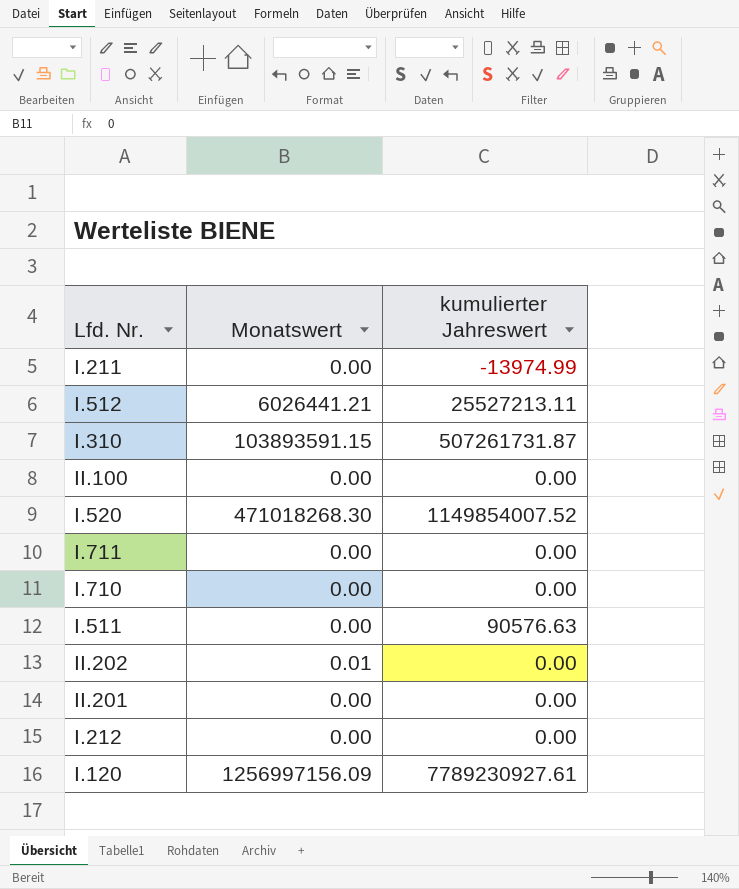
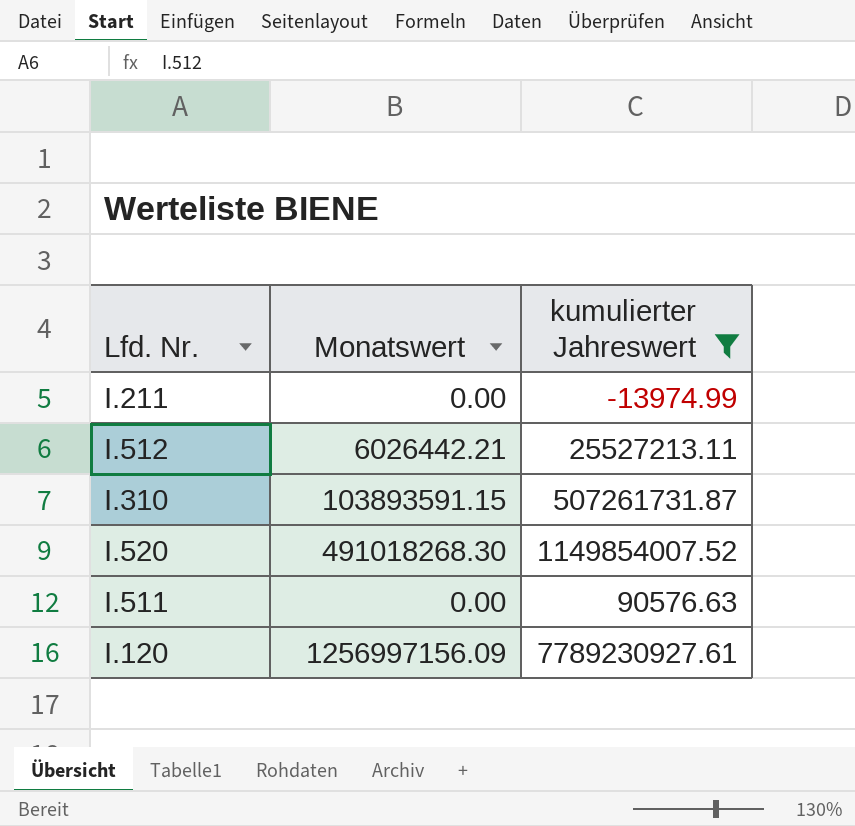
filter: none -> kumulierter Jahreswert != 0.00
I.512 | Monatswert: 6026441.21 -> 6026442.21
I.520 | Monatswert: 471018268.30 -> 491018268.30

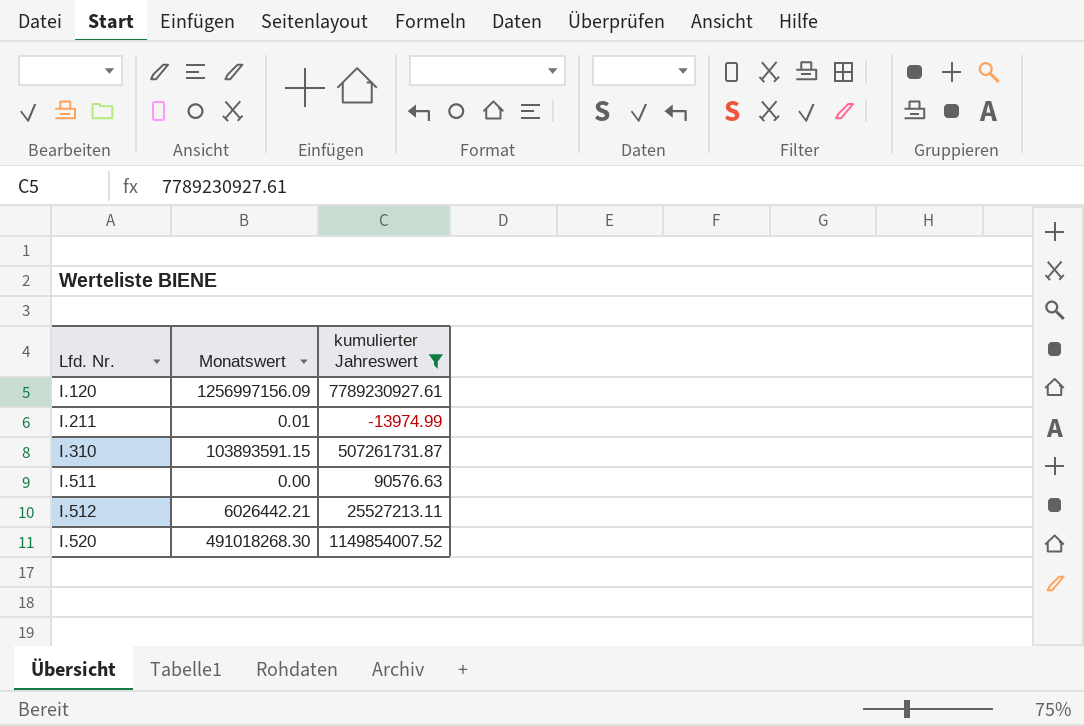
row order: none -> Lfd. Nr. ascending
I.211 | Monatswert: 0.00 -> 0.01

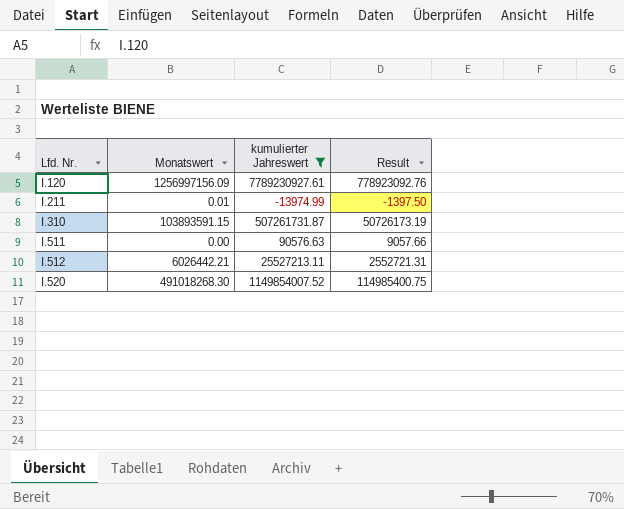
column Result | formula: none -> [kumulierter Jahreswert] * 0.1

